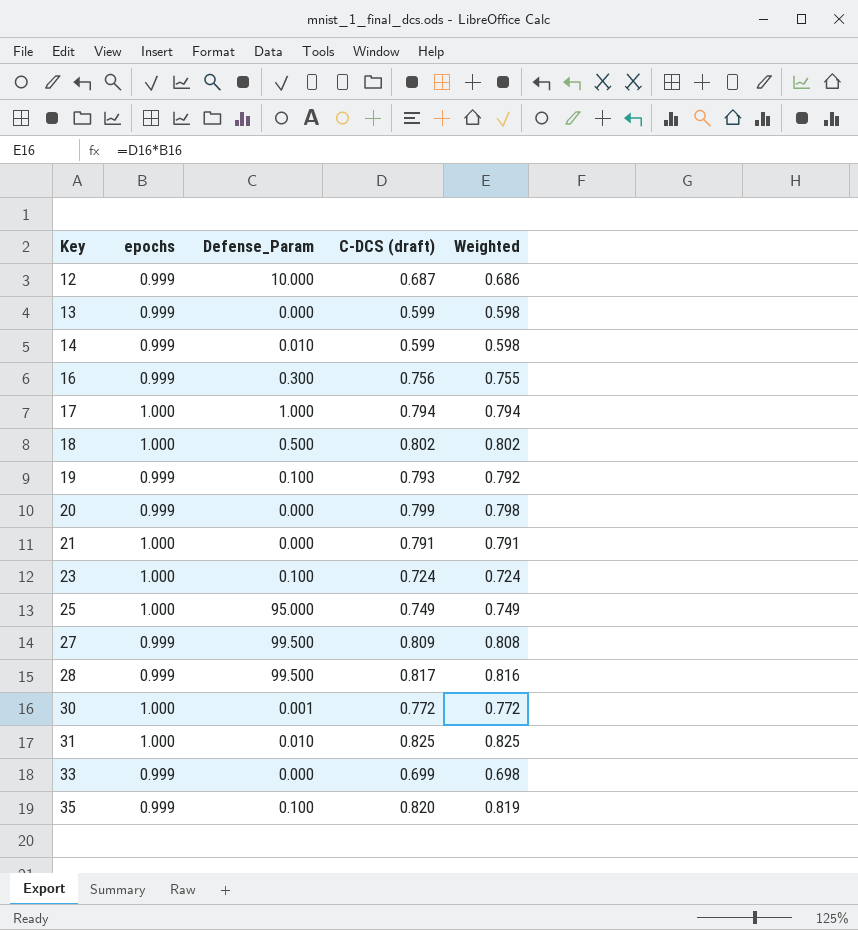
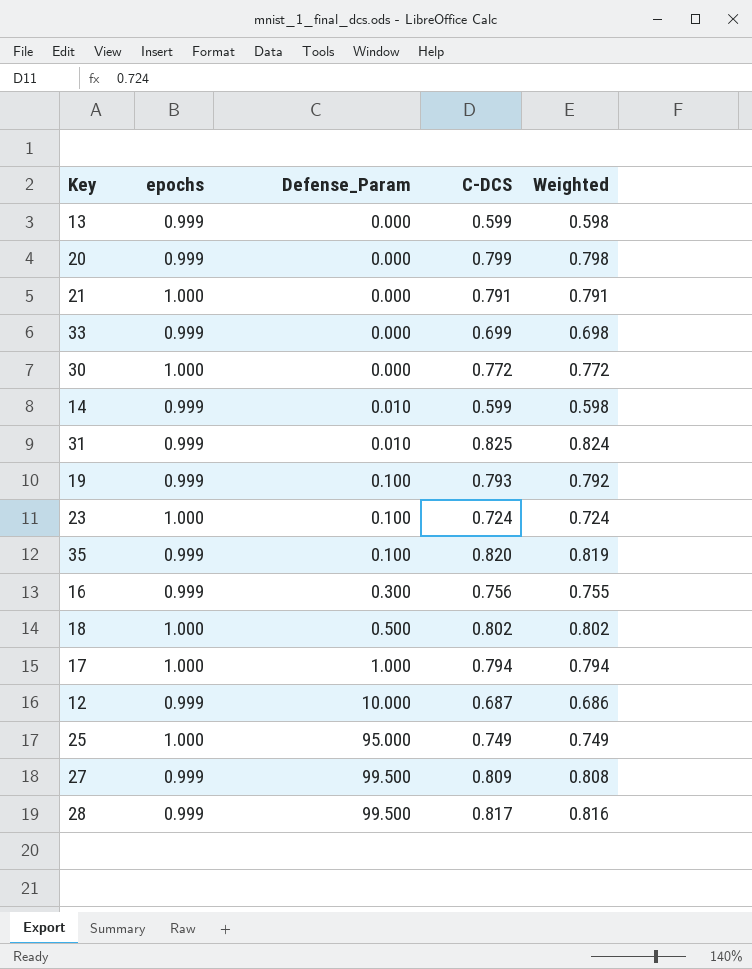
row order: Key ascending -> Defense_Param ascending
column name: C-DCS (draft) -> C-DCS
30 | Defense_Param: 0.001 -> 0.000
31 | epochs: 1.000 -> 0.999
31 | Weighted: 0.825 -> 0.824

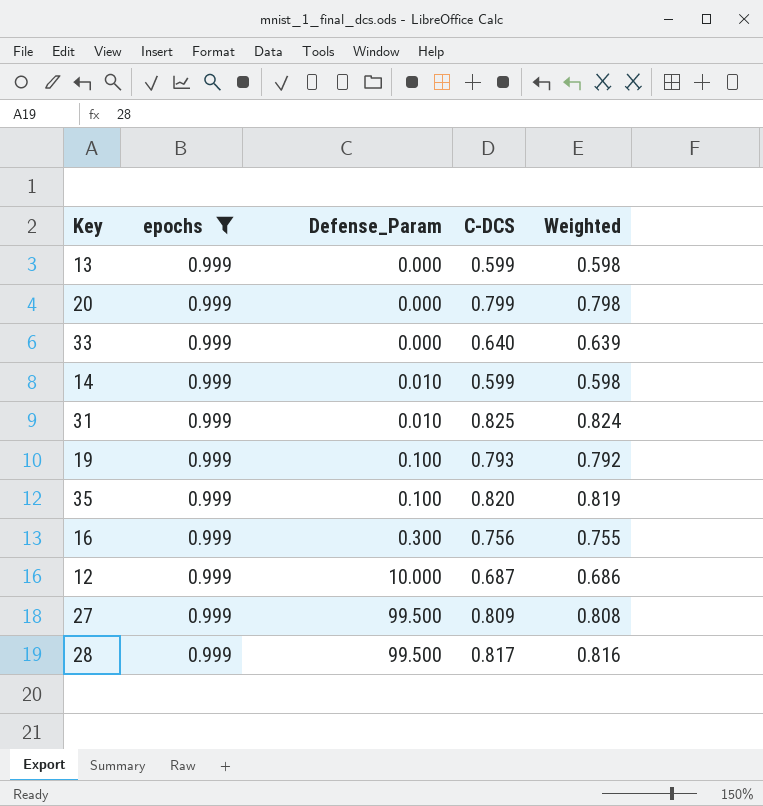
filter: none -> epochs = 0.999
33 | C-DCS: 0.699 -> 0.640
33 | Weighted: 0.698 -> 0.639

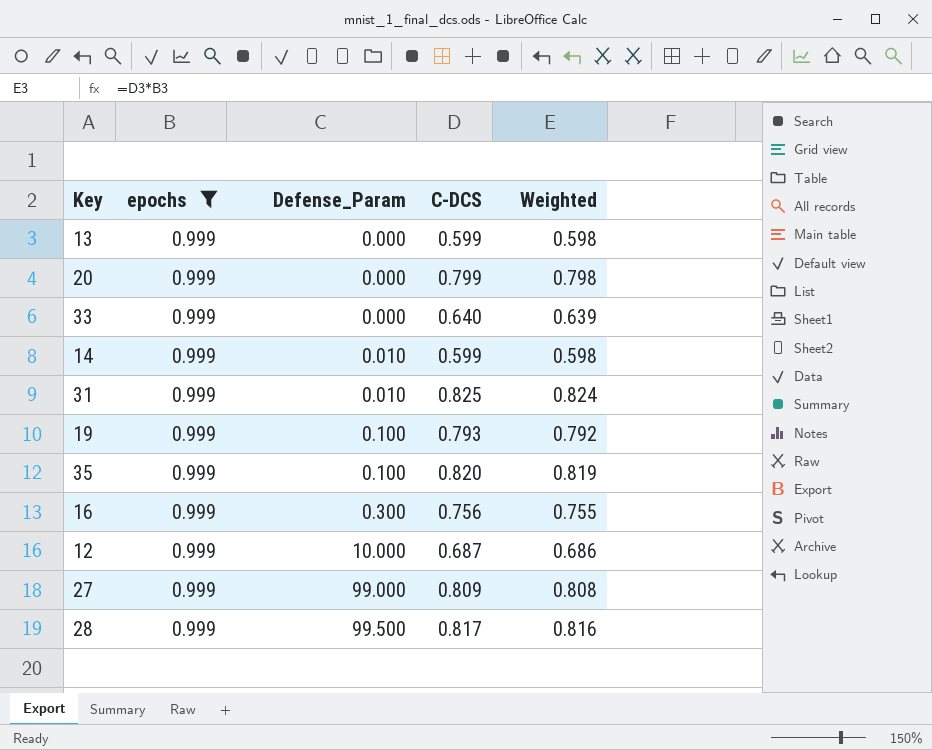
27 | Defense_Param: 99.500 -> 99.000

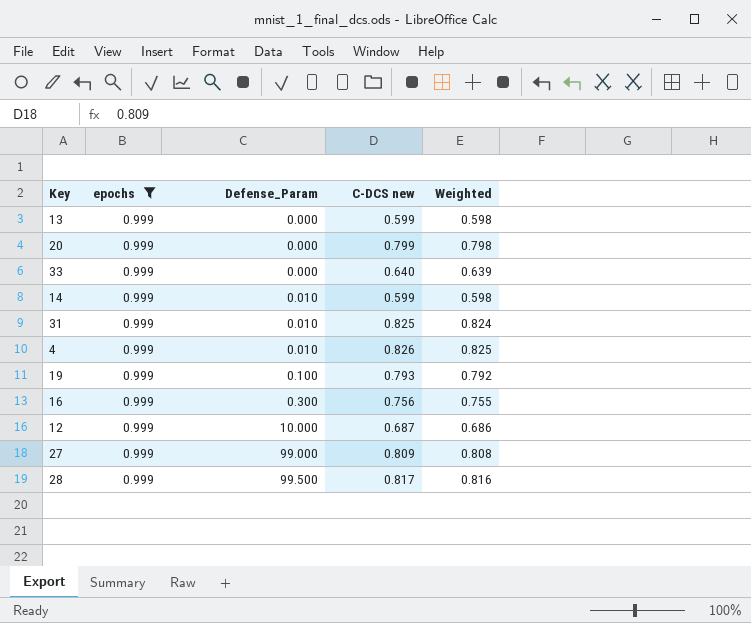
column name: C-DCS -> C-DCS new
row 35: 0.999 | 0.100 | 0.820 | 0.819 -> none
row 4: none -> 0.999 | 0.010 | 0.826 | 0.825

